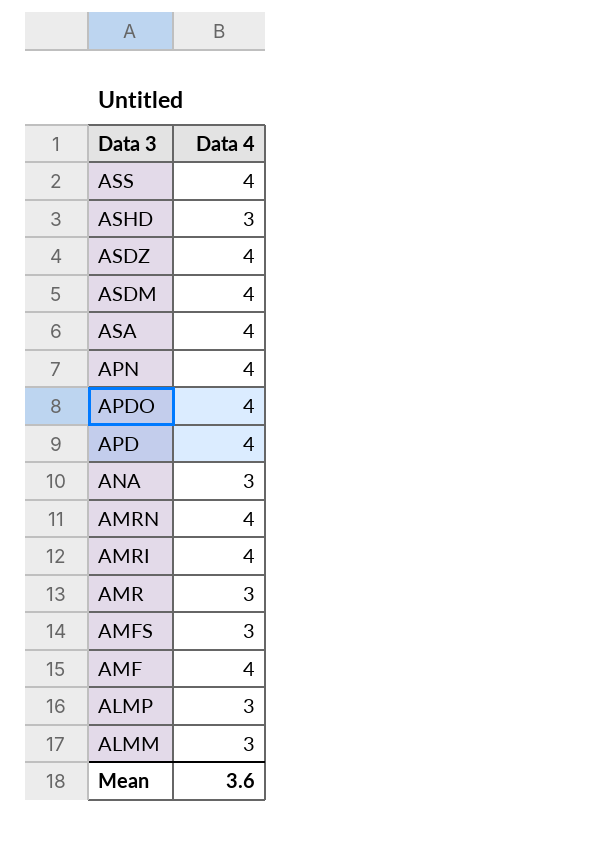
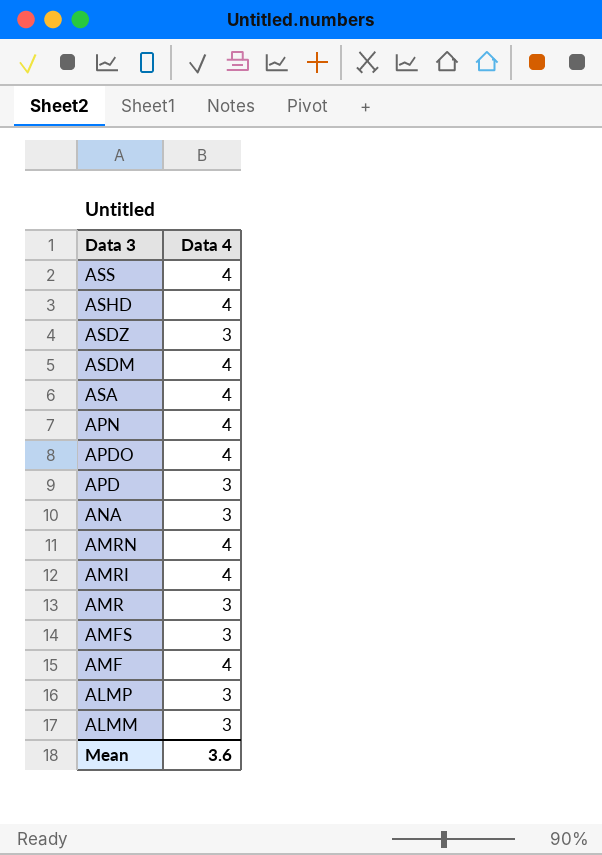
ASHD | Data 4: 3 -> 4
ASDZ | Data 4: 4 -> 3
APD | Data 4: 4 -> 3

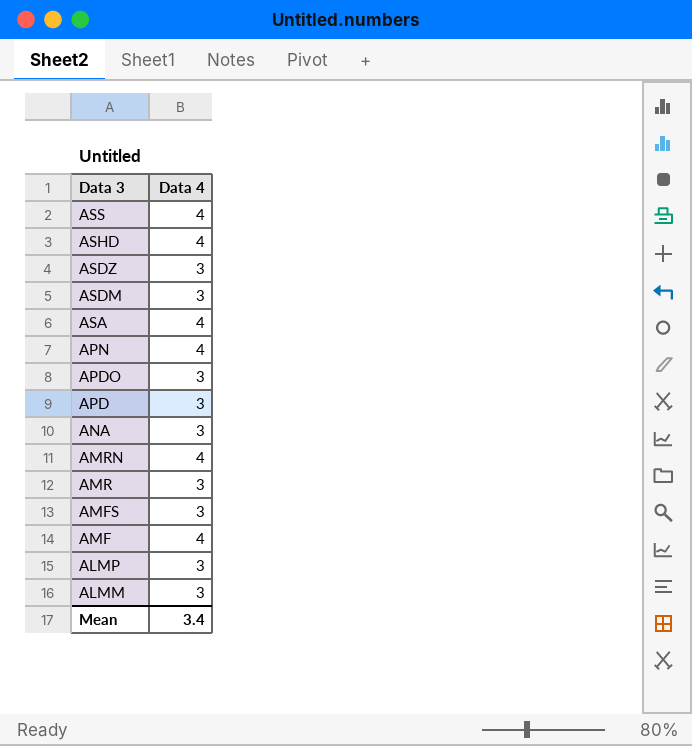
row AMRI: 4 -> none
ASDM | Data 4: 4 -> 3
APDO | Data 4: 4 -> 3
Mean | Data 4: 3.6 -> 3.4

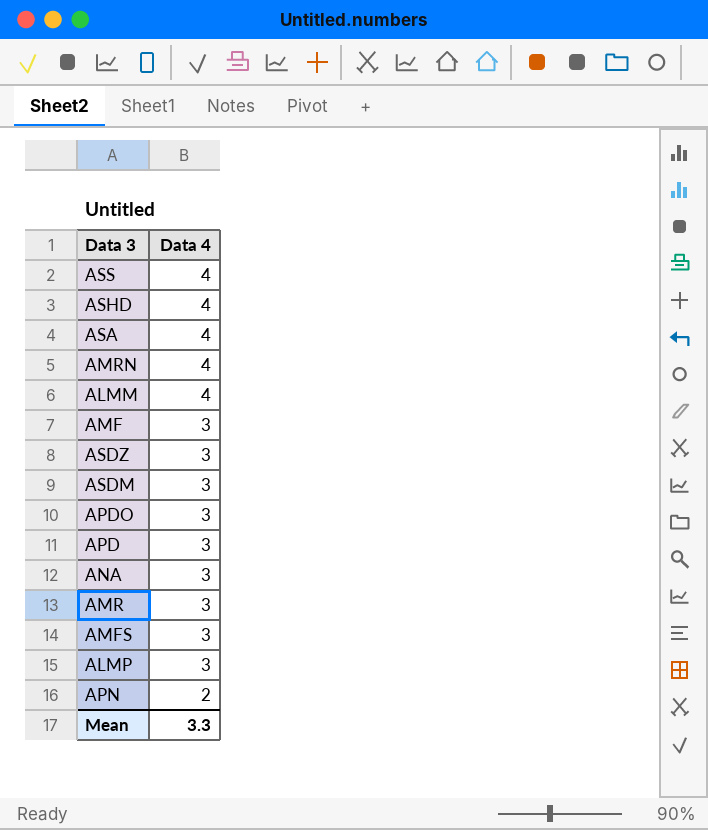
row order: Data 3 descending -> Data 4 descending
ALMM | Data 4: 3 -> 4
AMF | Data 4: 4 -> 3
APN | Data 4: 4 -> 2
Mean | Data 4: 3.4 -> 3.3

